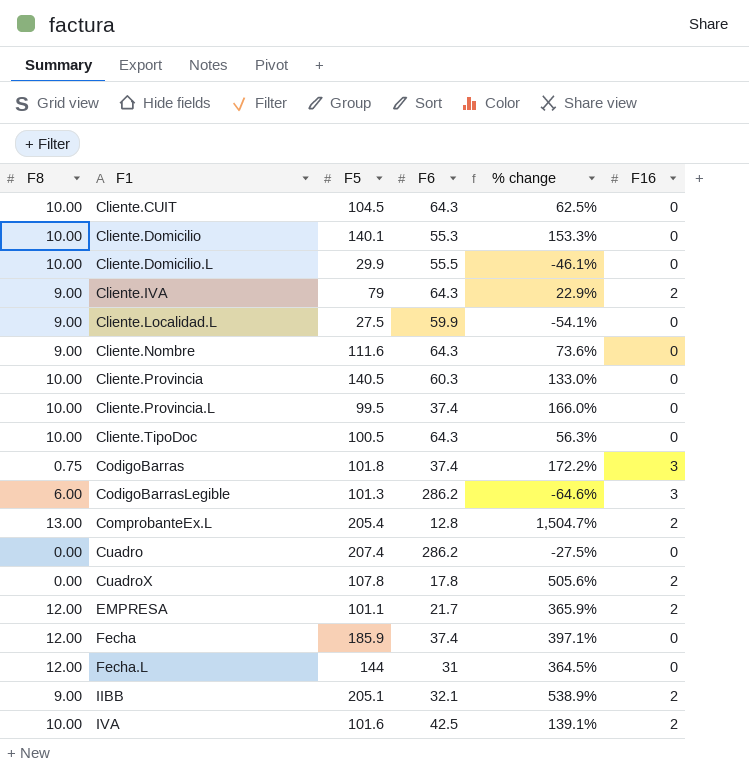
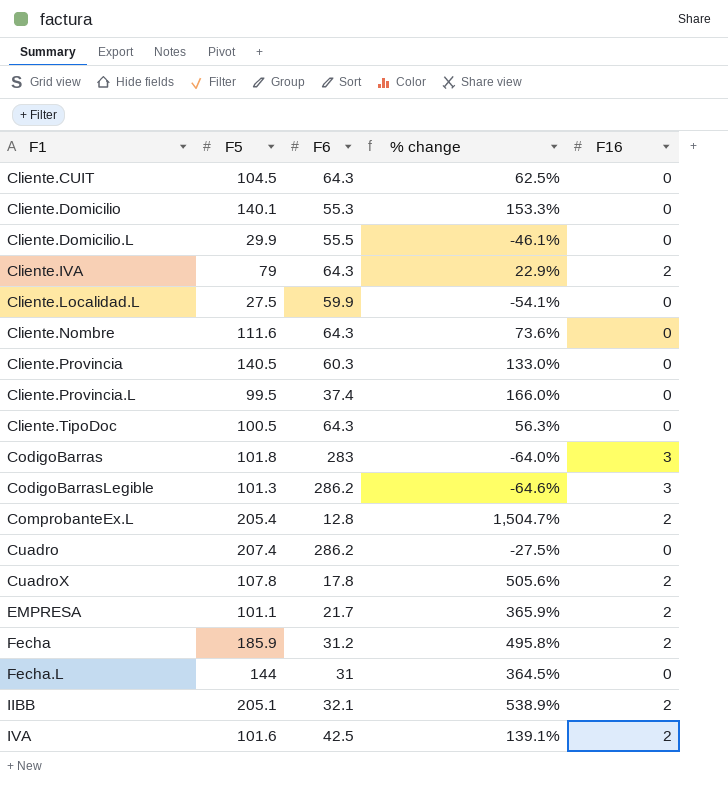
column F8 | position: 1 -> none
CodigoBarras | F6: 37.4 -> 283
CodigoBarras | % change: 172.2% -> -64.0%
Fecha | F6: 37.4 -> 31.2
Fecha | % change: 397.1% -> 495.8%
Fecha | F16: 0 -> 2

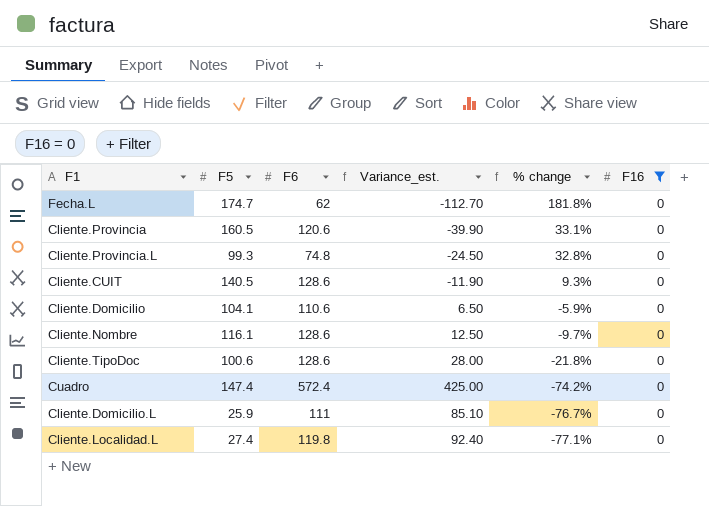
filter: none -> F16 = 0
row order: F1 ascending -> % change descending
column Variance_est. | formula: none -> [F6] - [F5]
Fecha.L | F5: 144 -> 174.7
Fecha.L | F6: 31 -> 62
Fecha.L | % change: 364.5% -> 181.8%
Cliente.Provincia | F5: 140.5 -> 160.5
Cliente.Provincia | F6: 60.3 -> 120.6
Cliente.Provincia | % change: 133.0% -> 33.1%
Cliente.Provincia.L | F5: 99.5 -> 99.3
Cliente.Provincia.L | F6: 37.4 -> 74.8
Cliente.Provincia.L | % change: 166.0% -> 32.8%
Cliente.CUIT | F5: 104.5 -> 140.5
Cliente.CUIT | F6: 64.3 -> 128.6
Cliente.CUIT | % change: 62.5% -> 9.3%
Cliente.Domicilio | F5: 140.1 -> 104.1
Cliente.Domicilio | F6: 55.3 -> 110.6
Cliente.Domicilio | % change: 153.3% -> -5.9%
Cliente.Nombre | F5: 111.6 -> 116.1
Cliente.Nombre | F6: 64.3 -> 128.6
Cliente.Nombre | % change: 73.6% -> -9.7%
Cliente.TipoDoc | F5: 100.5 -> 100.6
Cliente.TipoDoc | F6: 64.3 -> 128.6
Cliente.TipoDoc | % change: 56.3% -> -21.8%
Cuadro | F5: 207.4 -> 147.4
Cuadro | F6: 286.2 -> 572.4
Cuadro | % change: -27.5% -> -74.2%
Cliente.Domicilio.L | F5: 29.9 -> 25.9
Cliente.Domicilio.L | F6: 55.5 -> 111
Cliente.Domicilio.L | % change: -46.1% -> -76.7%
Cliente.Localidad.L | F5: 27.5 -> 27.4
Cliente.Localidad.L | F6: 59.9 -> 119.8
Cliente.Localidad.L | % change: -54.1% -> -77.1%

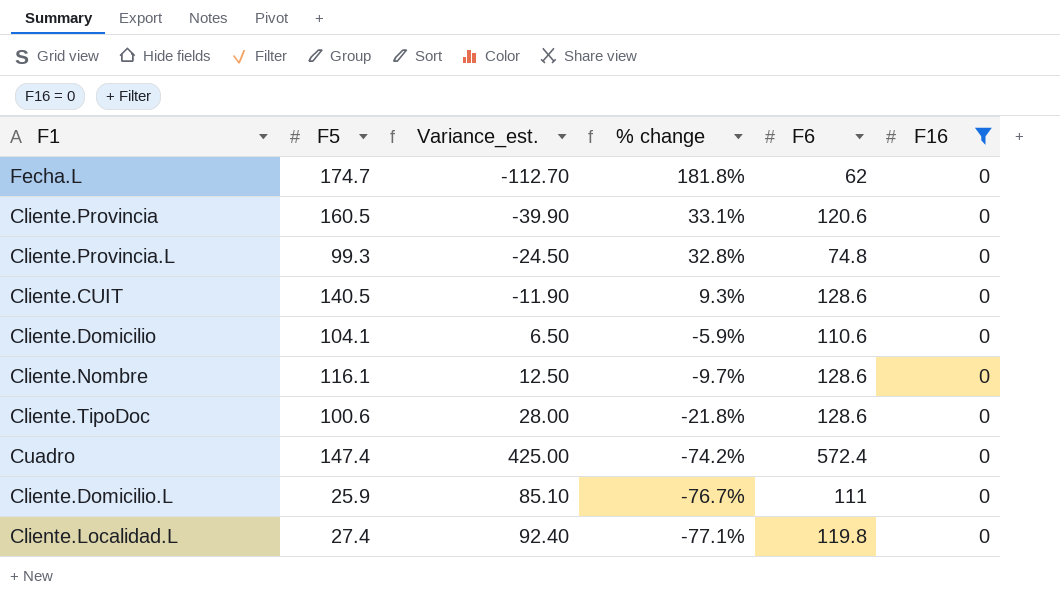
column F6 | position: 3 -> 5

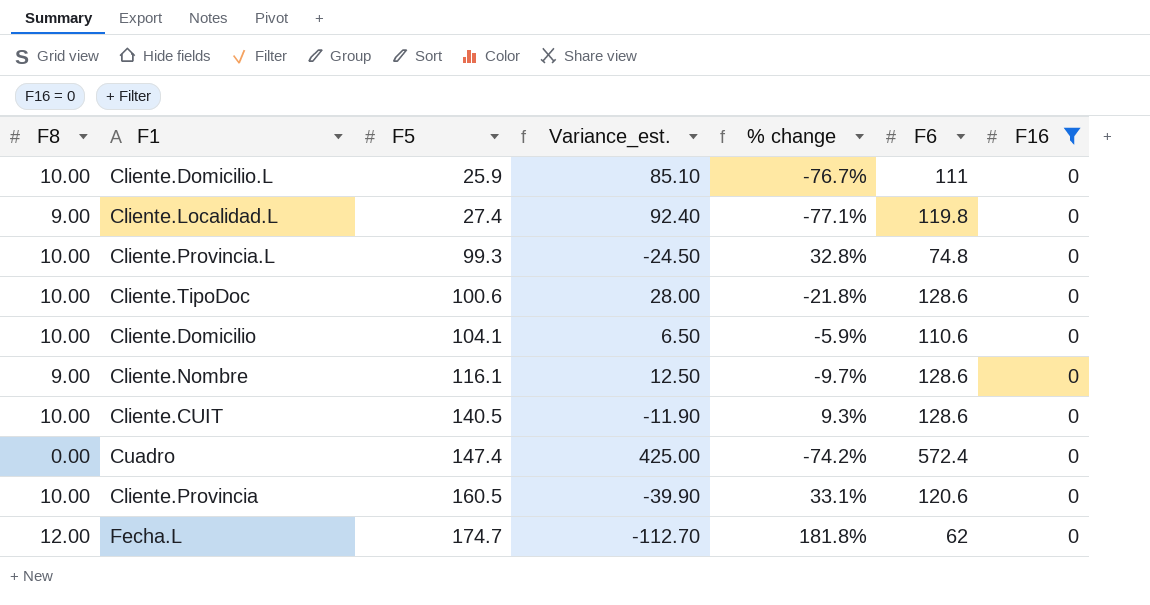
row order: % change descending -> F5 ascending
column F8 | position: none -> 1

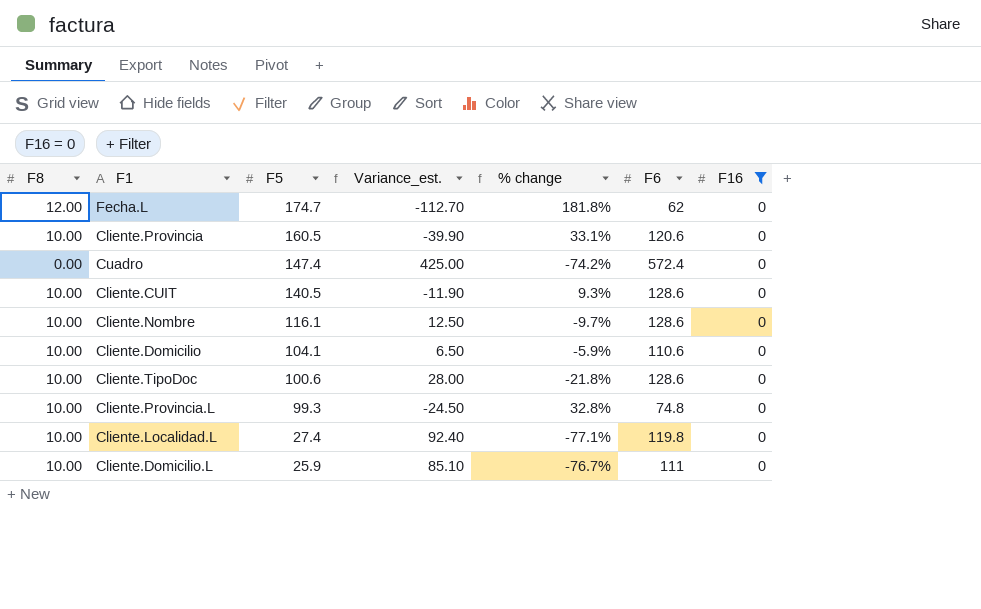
row order: F5 ascending -> F5 descending
Cliente.Nombre | F8: 9.00 -> 10.00
Cliente.Localidad.L | F8: 9.00 -> 10.00

